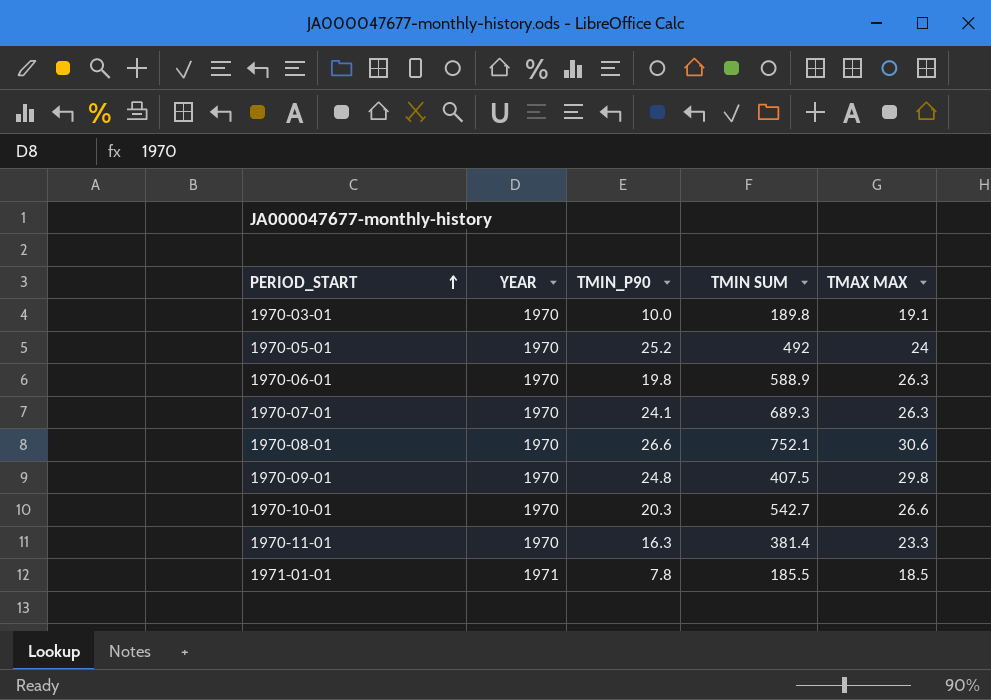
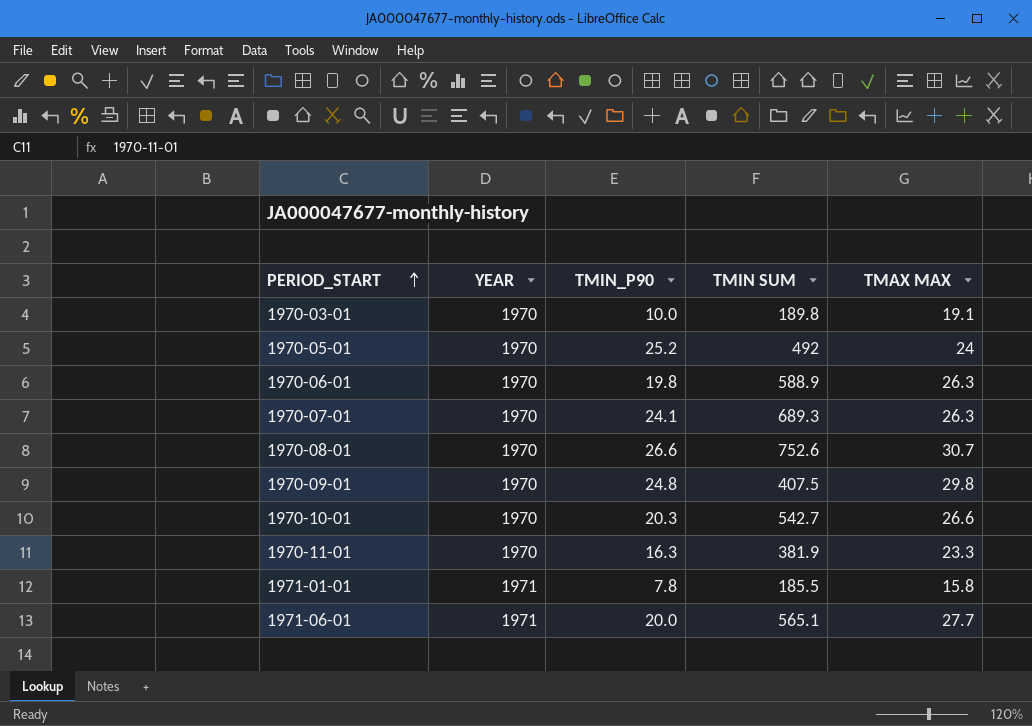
1970-08-01 | TMIN SUM: 752.1 -> 752.6
1970-08-01 | TMAX MAX: 30.6 -> 30.7
1970-11-01 | TMIN SUM: 381.4 -> 381.9
1971-01-01 | TMAX MAX: 18.5 -> 15.8
row 1971-06-01: none -> 1971 | 20.0 | 565.1 | 27.7

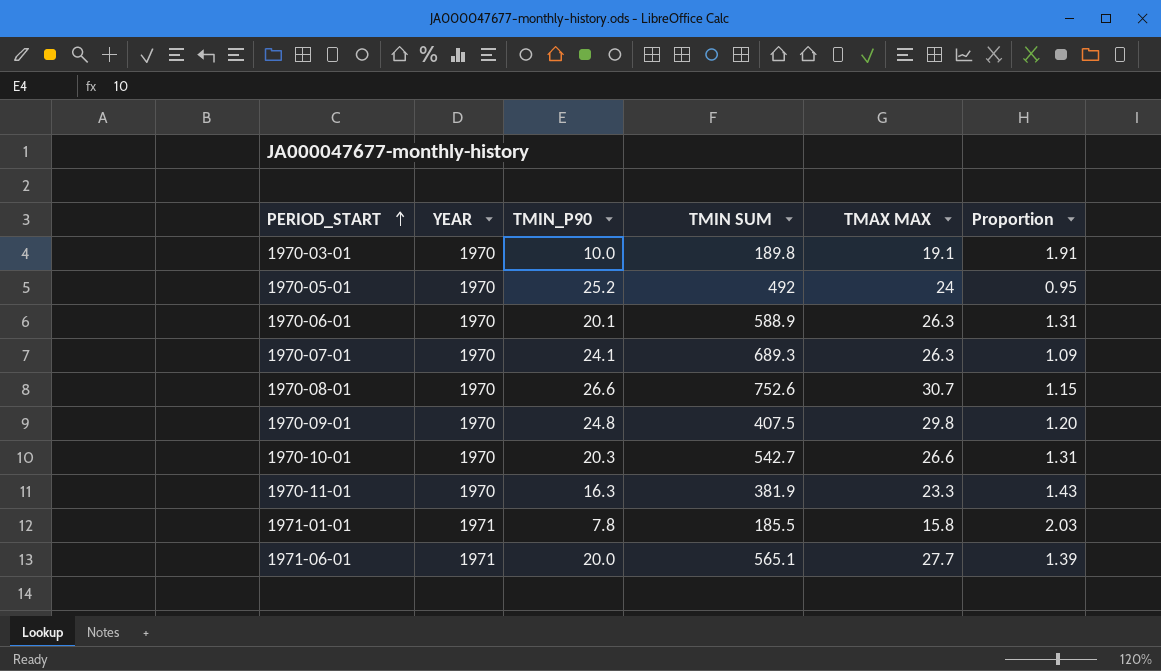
column Proportion | formula: none -> [TMAX MAX] / [TMIN_P90]
1970-06-01 | TMIN_P90: 19.8 -> 20.1

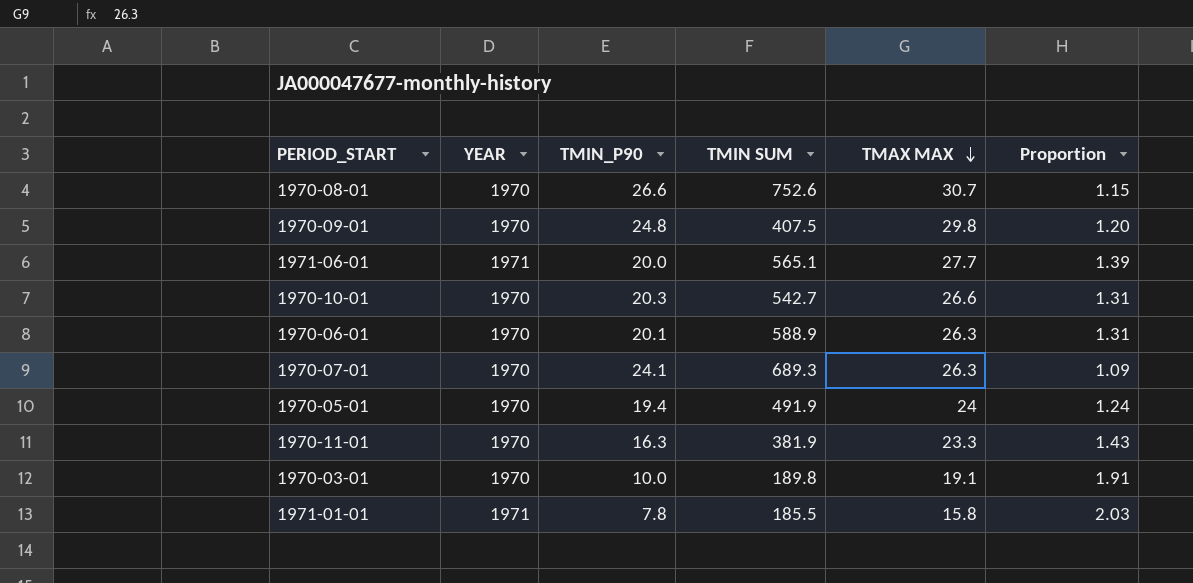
row order: PERIOD_START ascending -> TMAX MAX descending
1970-05-01 | TMIN_P90: 25.2 -> 19.4
1970-05-01 | TMIN SUM: 492 -> 491.9
1970-05-01 | Proportion: 0.95 -> 1.24

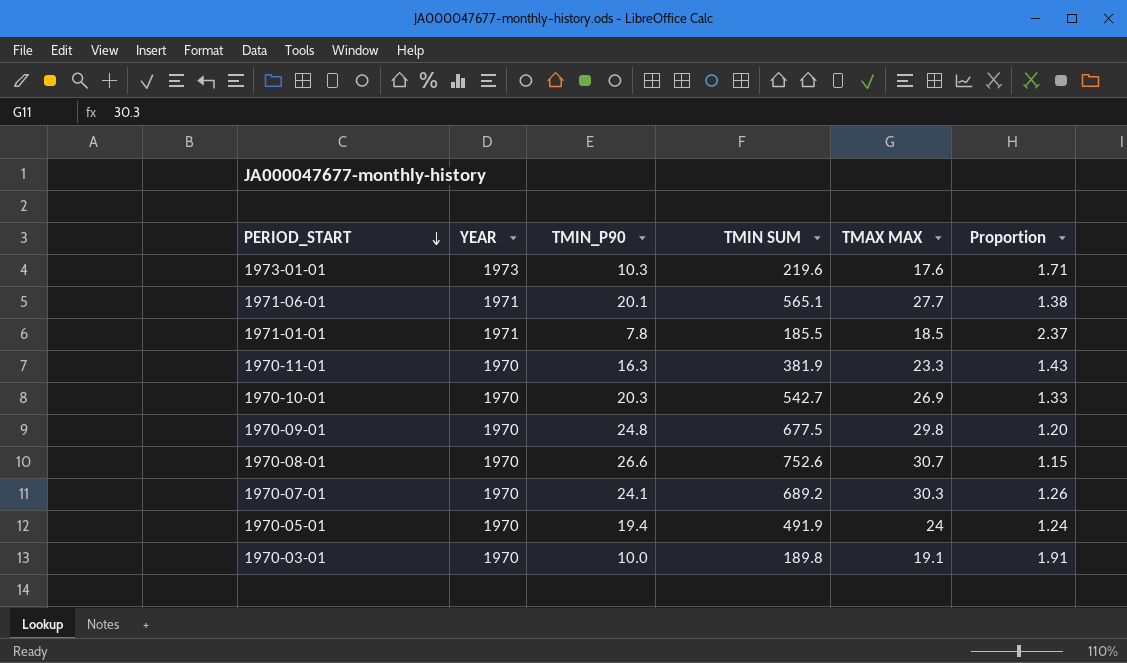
row order: TMAX MAX descending -> PERIOD_START descending
row 1970-06-01: 1970 | 20.1 | 588.9 | 26.3 | 1.31 -> none
row 1973-01-01: none -> 1973 | 10.3 | 219.6 | 17.6 | 1.71
1971-06-01 | TMIN_P90: 20.0 -> 20.1
1971-06-01 | Proportion: 1.39 -> 1.38
1971-01-01 | TMAX MAX: 15.8 -> 18.5
1971-01-01 | Proportion: 2.03 -> 2.37
1970-10-01 | TMAX MAX: 26.6 -> 26.9
1970-10-01 | Proportion: 1.31 -> 1.33
1970-09-01 | TMIN SUM: 407.5 -> 677.5
1970-07-01 | TMIN SUM: 689.3 -> 689.2
1970-07-01 | TMAX MAX: 26.3 -> 30.3
1970-07-01 | Proportion: 1.09 -> 1.26

